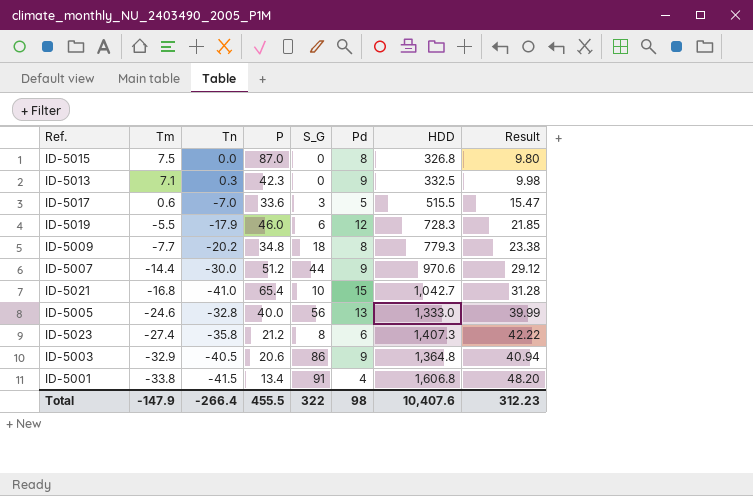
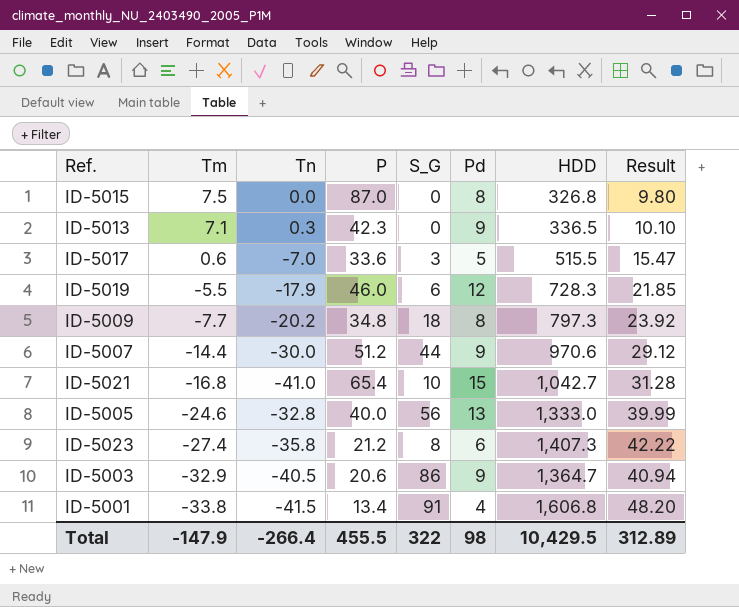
ID-5013 | HDD: 332.5 -> 336.5
ID-5013 | Result: 9.98 -> 10.10
ID-5009 | HDD: 779.3 -> 797.3
ID-5009 | Result: 23.38 -> 23.92
ID-5003 | HDD: 1,364.8 -> 1,364.7
Total | HDD: 10,407.6 -> 10,429.5
Total | Result: 312.23 -> 312.89

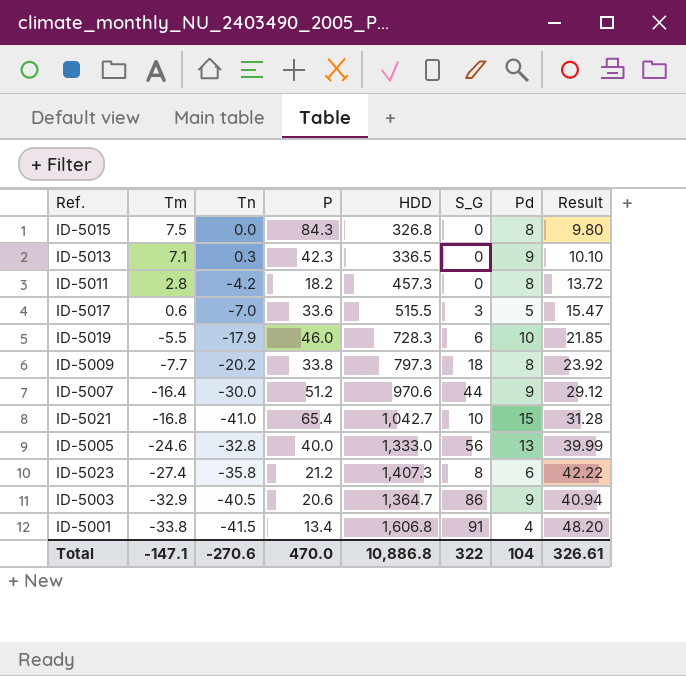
column HDD | position: 7 -> 5
ID-5015 | P: 87.0 -> 84.3
row ID-5011: none -> 2.8 | -4.2 | 18.2 | 457.3 | 0 | 8 | 13.72
ID-5019 | Pd: 12 -> 10
ID-5009 | P: 34.8 -> 33.8
ID-5007 | Tm: -14.4 -> -16.4
Total | Tm: -147.9 -> -147.1
Total | Tn: -266.4 -> -270.6
Total | P: 455.5 -> 470.0
Total | HDD: 10,429.5 -> 10,886.8
Total | Pd: 98 -> 104
Total | Result: 312.89 -> 326.61

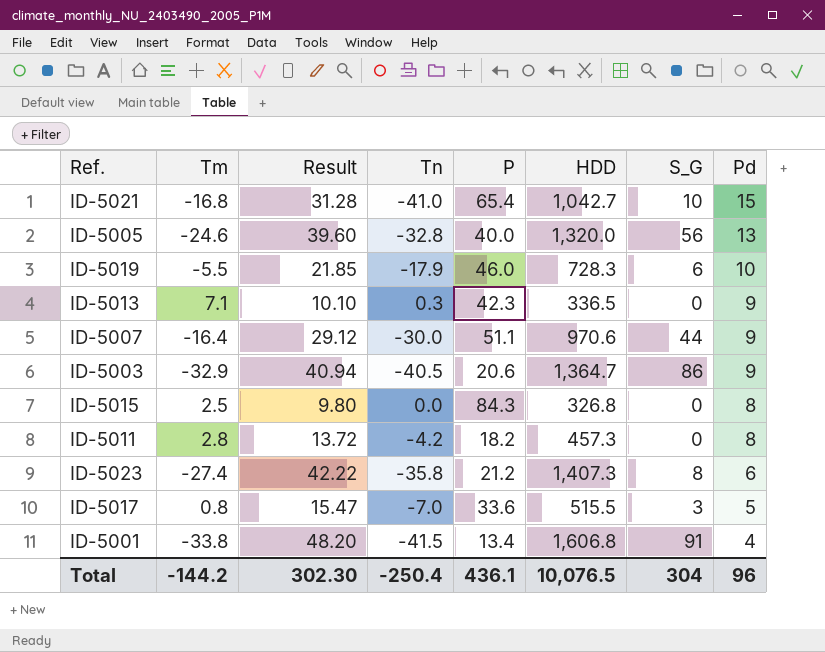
row order: Tm descending -> Pd descending
column Result | position: 8 -> 3
row ID-5009: -7.7 | -20.2 | 33.8 | 797.3 | 18 | 8 | 23.92 -> none
ID-5005 | Result: 39.99 -> 39.60
ID-5005 | HDD: 1,333.0 -> 1,320.0
ID-5007 | P: 51.2 -> 51.1
ID-5015 | Tm: 7.5 -> 2.5
ID-5017 | Tm: 0.6 -> 0.8
Total | Tm: -147.1 -> -144.2
Total | Result: 326.61 -> 302.30
Total | Tn: -270.6 -> -250.4
Total | P: 470.0 -> 436.1
Total | HDD: 10,886.8 -> 10,076.5
Total | S_G: 322 -> 304
Total | Pd: 104 -> 96

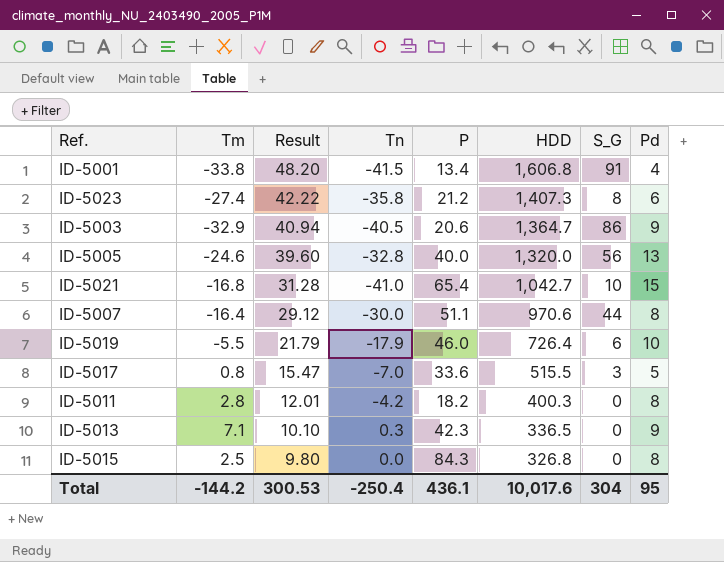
row order: Pd descending -> Result descending
ID-5007 | Pd: 9 -> 8
ID-5019 | Result: 21.85 -> 21.79
ID-5019 | HDD: 728.3 -> 726.4
ID-5011 | Result: 13.72 -> 12.01
ID-5011 | HDD: 457.3 -> 400.3
Total | Result: 302.30 -> 300.53
Total | HDD: 10,076.5 -> 10,017.6
Total | Pd: 96 -> 95

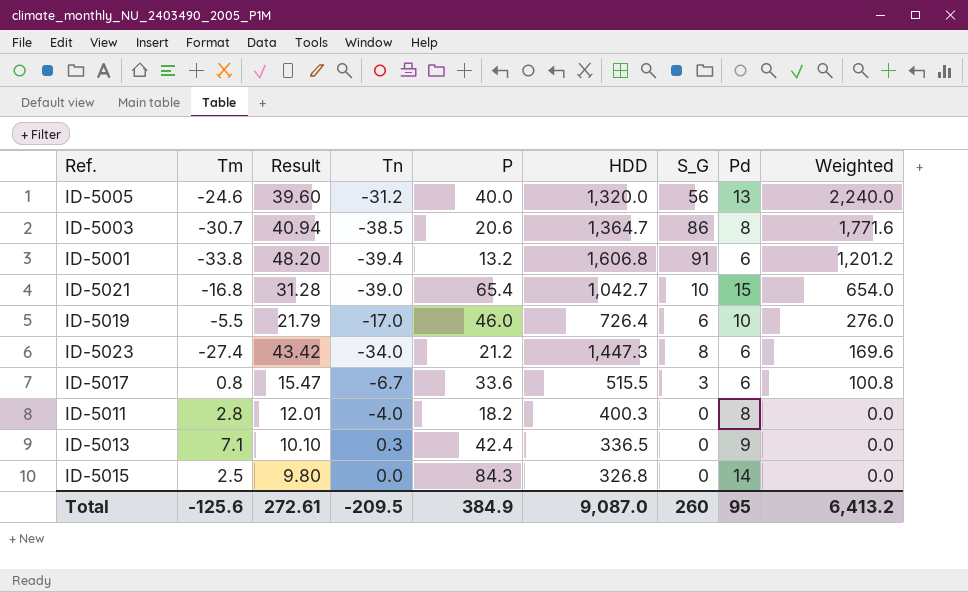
row order: Result descending -> Weighted descending
column Weighted | formula: none -> [P] * [S_G]
row ID-5007: -16.4 | 29.12 | -30.0 | 51.1 | 970.6 | 44 | 8 -> none
ID-5005 | Tn: -32.8 -> -31.2
ID-5003 | Tm: -32.9 -> -30.7
ID-5003 | Tn: -40.5 -> -38.5
ID-5003 | Pd: 9 -> 8
ID-5001 | Tn: -41.5 -> -39.4
ID-5001 | P: 13.4 -> 13.2
ID-5001 | Pd: 4 -> 6
ID-5021 | Tn: -41.0 -> -39.0
ID-5019 | Tn: -17.9 -> -17.0
ID-5023 | Result: 42.22 -> 43.42
ID-5023 | Tn: -35.8 -> -34.0
ID-5023 | HDD: 1,407.3 -> 1,447.3
ID-5017 | Tn: -7.0 -> -6.7
ID-5017 | Pd: 5 -> 6
ID-5011 | Tn: -4.2 -> -4.0
ID-5013 | P: 42.3 -> 42.4
ID-5015 | Pd: 8 -> 14
Total | Tm: -144.2 -> -125.6
Total | Result: 300.53 -> 272.61
Total | Tn: -250.4 -> -209.5
Total | P: 436.1 -> 384.9
Total | HDD: 10,017.6 -> 9,087.0
Total | S_G: 304 -> 260

